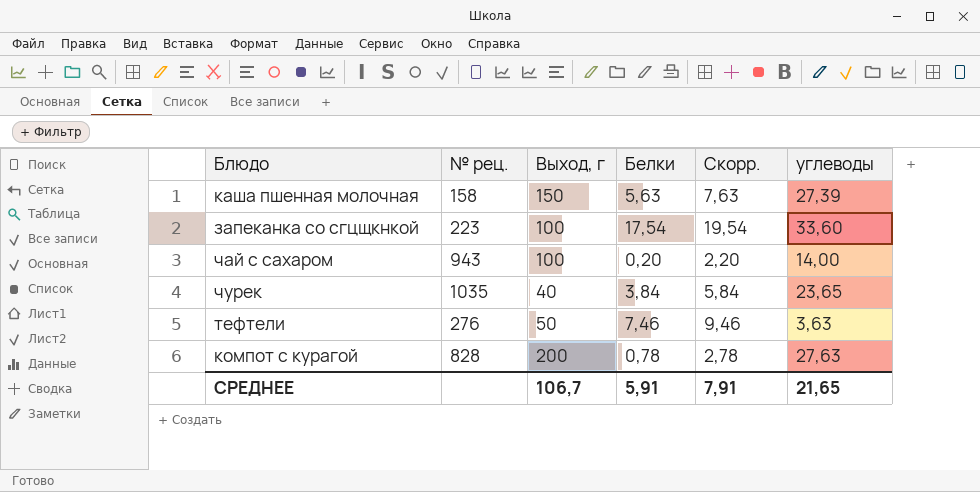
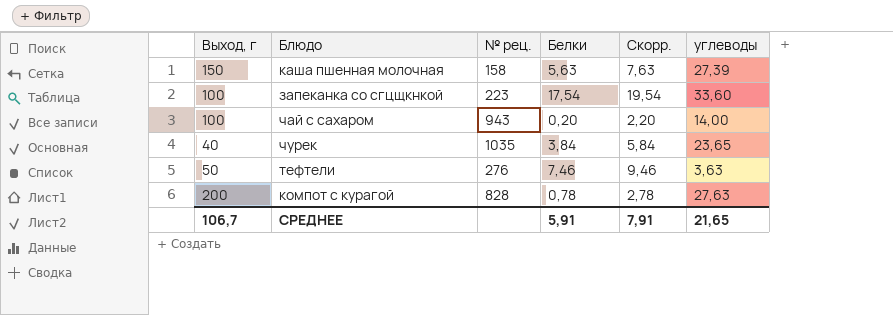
column Выход, г | position: 3 -> 1

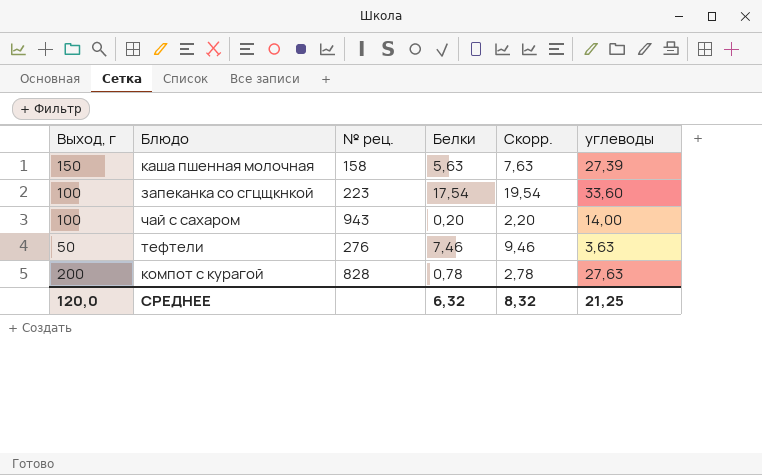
row чурек: 40 | 1035 | 3,84 | 5,84 | 23,65 -> none
СРЕДНЕЕ | Выход, г: 106,7 -> 120,0
СРЕДНЕЕ | Белки: 5,91 -> 6,32
СРЕДНЕЕ | Скорр.: 7,91 -> 8,32
СРЕДНЕЕ | углеводы: 21,65 -> 21,25

